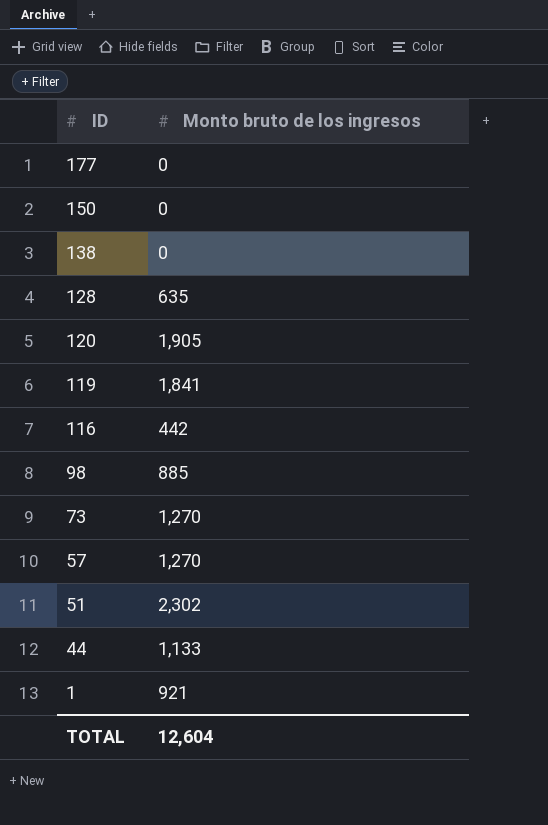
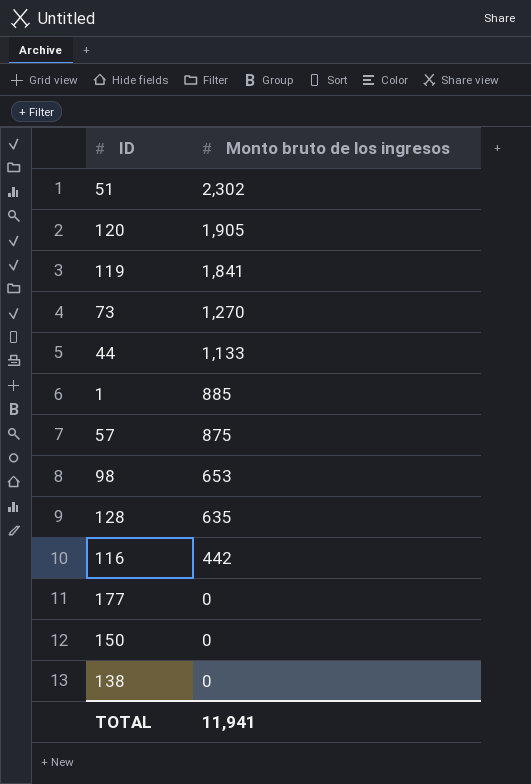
row order: ID descending -> Monto bruto de los ingresos descending
1 | Monto bruto de los ingresos: 921 -> 885
57 | Monto bruto de los ingresos: 1,270 -> 875
98 | Monto bruto de los ingresos: 885 -> 653
TOTAL | Monto bruto de los ingresos: 12,604 -> 11,941

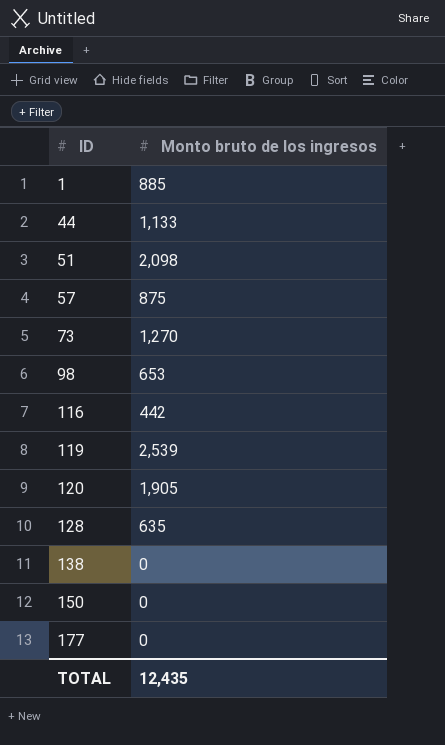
row order: Monto bruto de los ingresos descending -> ID ascending
51 | Monto bruto de los ingresos: 2,302 -> 2,098
119 | Monto bruto de los ingresos: 1,841 -> 2,539
TOTAL | Monto bruto de los ingresos: 11,941 -> 12,435

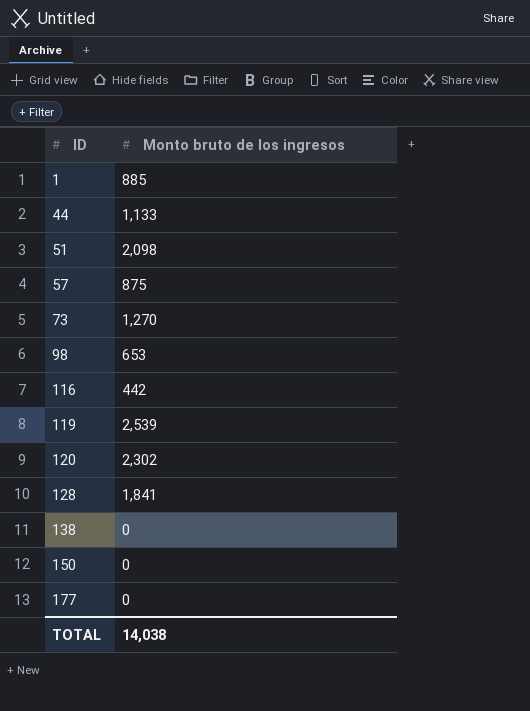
120 | Monto bruto de los ingresos: 1,905 -> 2,302
128 | Monto bruto de los ingresos: 635 -> 1,841
TOTAL | Monto bruto de los ingresos: 12,435 -> 14,038

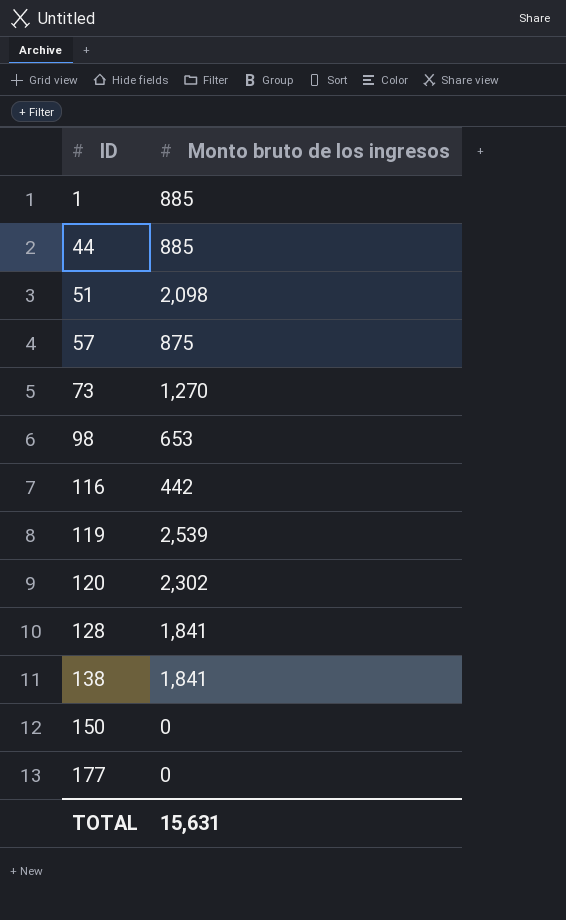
44 | Monto bruto de los ingresos: 1,133 -> 885
138 | Monto bruto de los ingresos: 0 -> 1,841
TOTAL | Monto bruto de los ingresos: 14,038 -> 15,631

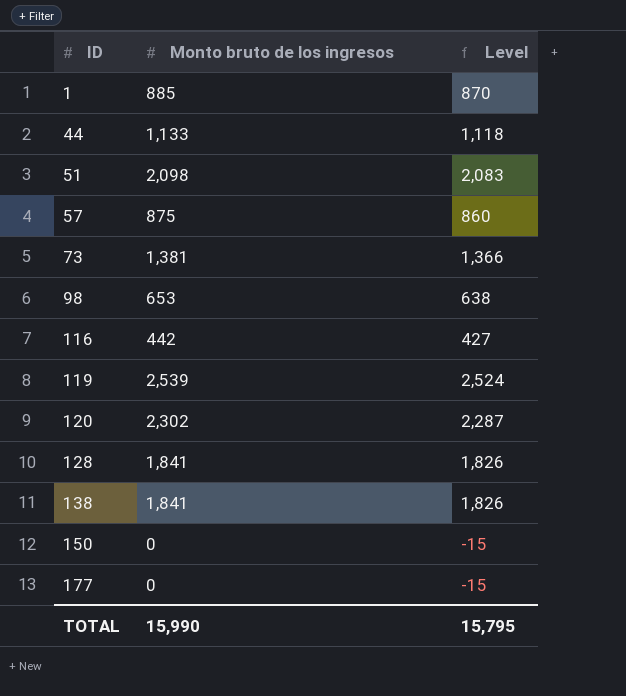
column Level | formula: none -> [Monto bruto de los ingresos] - 15
44 | Monto bruto de los ingresos: 885 -> 1,133
73 | Monto bruto de los ingresos: 1,270 -> 1,381
TOTAL | Monto bruto de los ingresos: 15,631 -> 15,990

